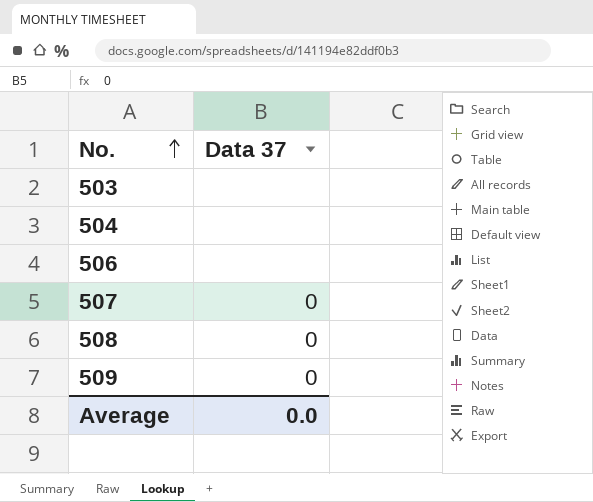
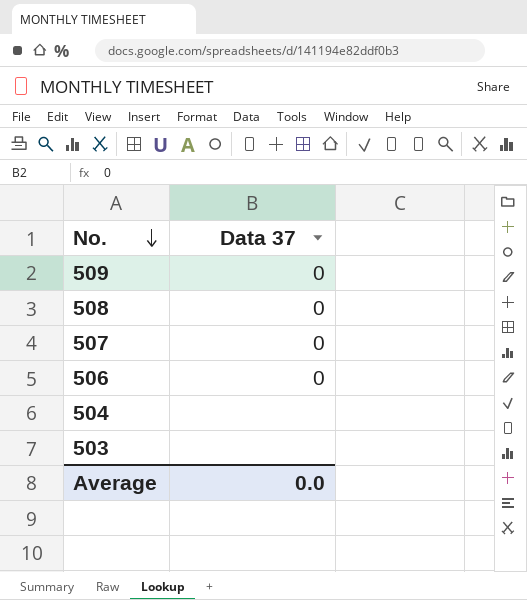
row order: No. ascending -> No. descending
506 | Data 37: none -> 0

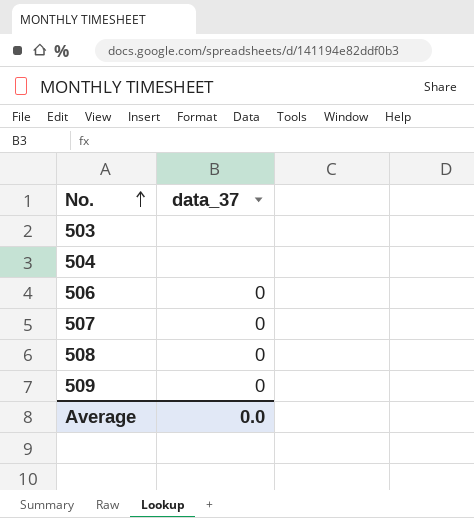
row order: No. descending -> No. ascending
column name: Data 37 -> data_37

